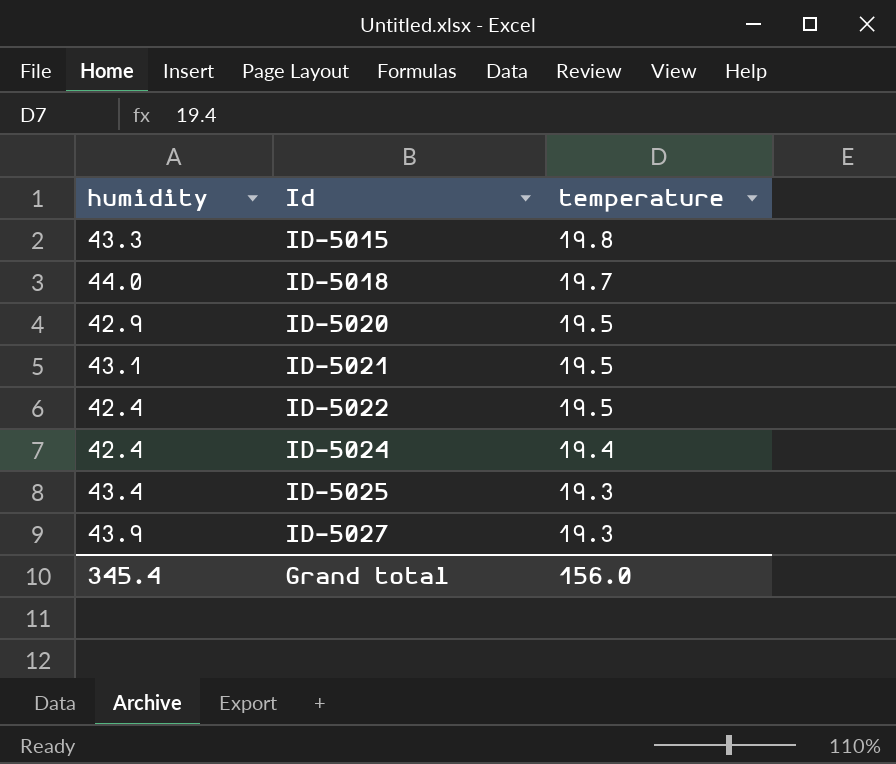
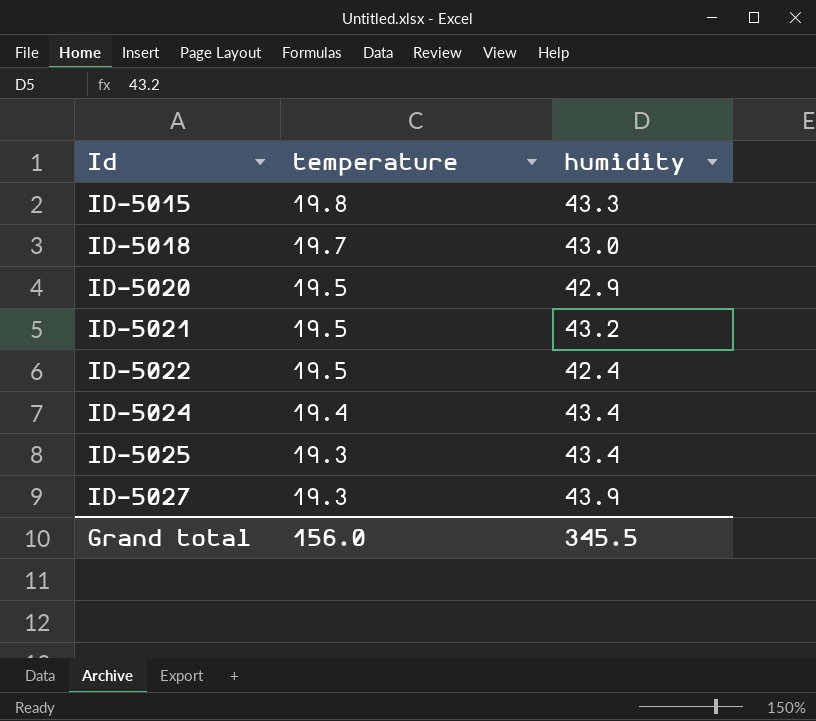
column humidity | position: 1 -> 3
ID-5018 | humidity: 44.0 -> 43.0
ID-5021 | humidity: 43.1 -> 43.2
ID-5024 | humidity: 42.4 -> 43.4
Grand total | humidity: 345.4 -> 345.5

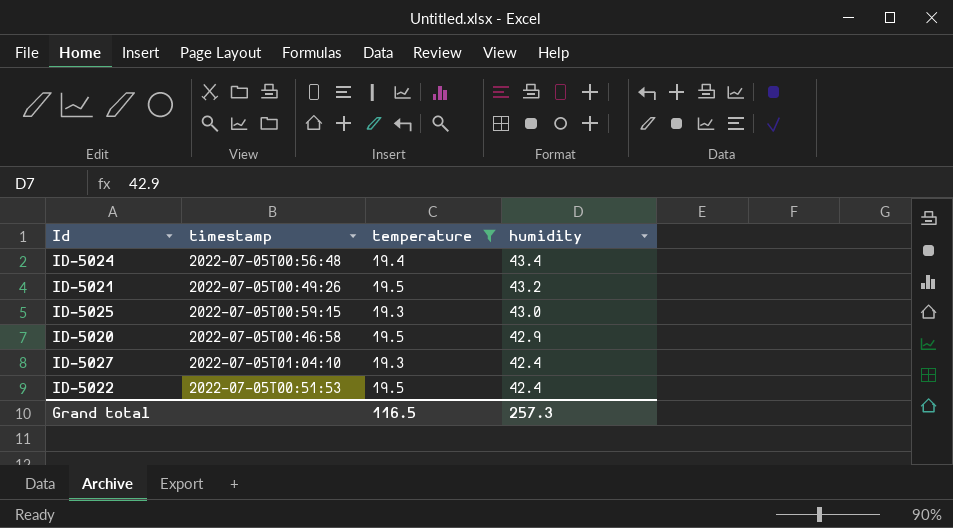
filter: none -> temperature <= 19.5
row order: Id ascending -> humidity descending
column timestamp | position: none -> 2
ID-5025 | humidity: 43.4 -> 43.0
ID-5027 | humidity: 43.9 -> 42.4
Grand total | temperature: 156.0 -> 116.5
Grand total | humidity: 345.5 -> 257.3

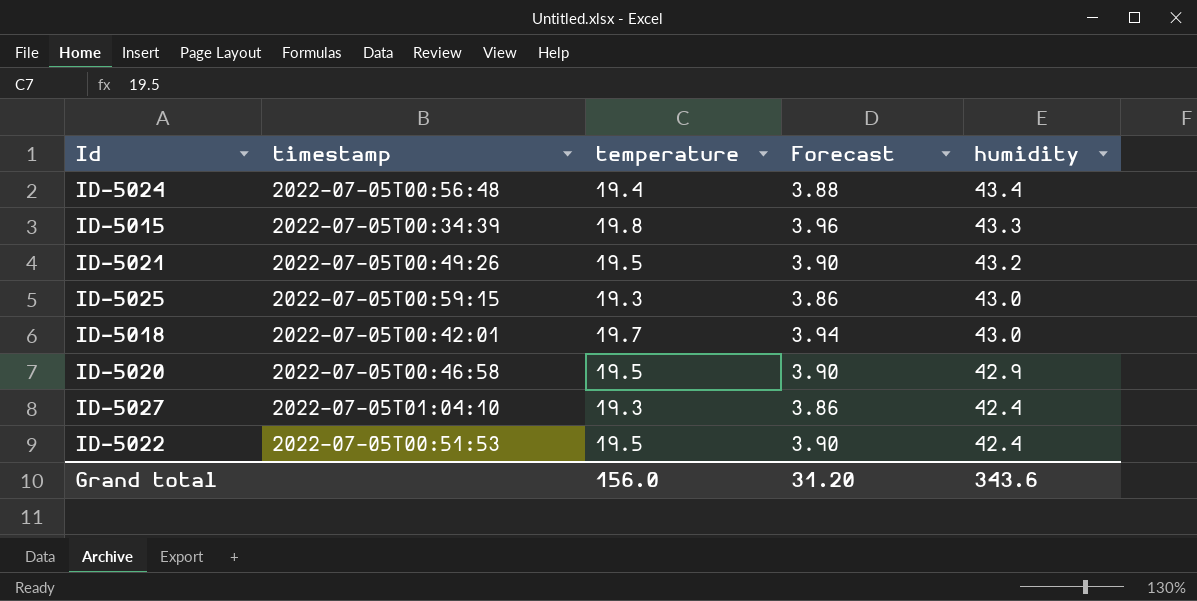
filter: temperature <= 19.5 -> none
column Forecast | formula: none -> [temperature] * 0.2
Grand total | temperature: 116.5 -> 156.0
Grand total | humidity: 257.3 -> 343.6

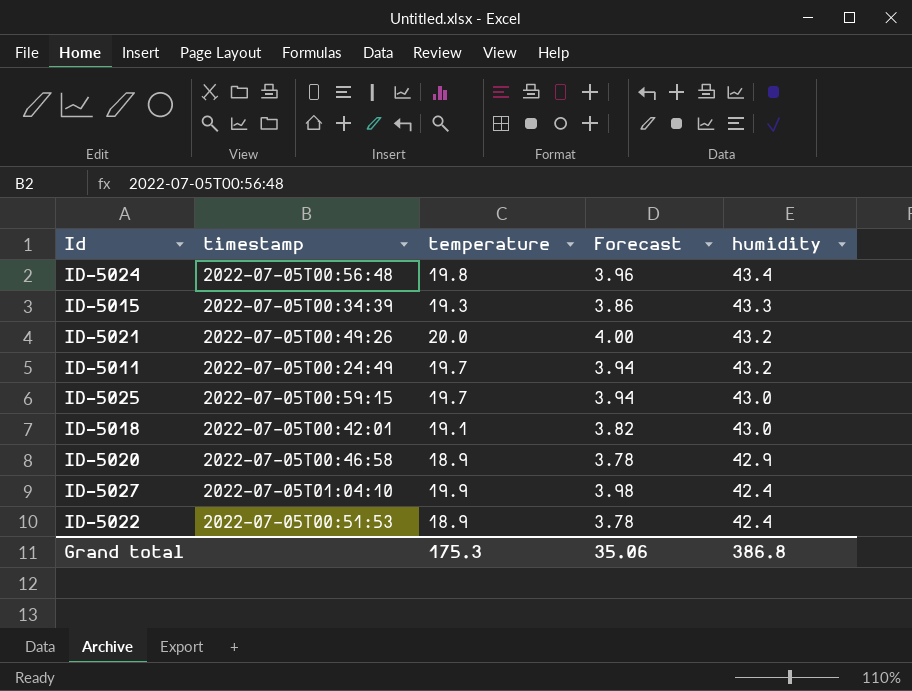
ID-5024 | temperature: 19.4 -> 19.8
ID-5024 | Forecast: 3.88 -> 3.96
ID-5015 | temperature: 19.8 -> 19.3
ID-5015 | Forecast: 3.96 -> 3.86
ID-5021 | temperature: 19.5 -> 20.0
ID-5021 | Forecast: 3.90 -> 4.00
row ID-5011: none -> 2022-07-05T00:24:49 | 19.7 | 3.94 | 43.2
ID-5025 | temperature: 19.3 -> 19.7
ID-5025 | Forecast: 3.86 -> 3.94
ID-5018 | temperature: 19.7 -> 19.1
ID-5018 | Forecast: 3.94 -> 3.82
ID-5020 | temperature: 19.5 -> 18.9
ID-5020 | Forecast: 3.90 -> 3.78
ID-5027 | temperature: 19.3 -> 19.9
ID-5027 | Forecast: 3.86 -> 3.98
ID-5022 | temperature: 19.5 -> 18.9
ID-5022 | Forecast: 3.90 -> 3.78
Grand total | temperature: 156.0 -> 175.3
Grand total | Forecast: 31.20 -> 35.06
Grand total | humidity: 343.6 -> 386.8

